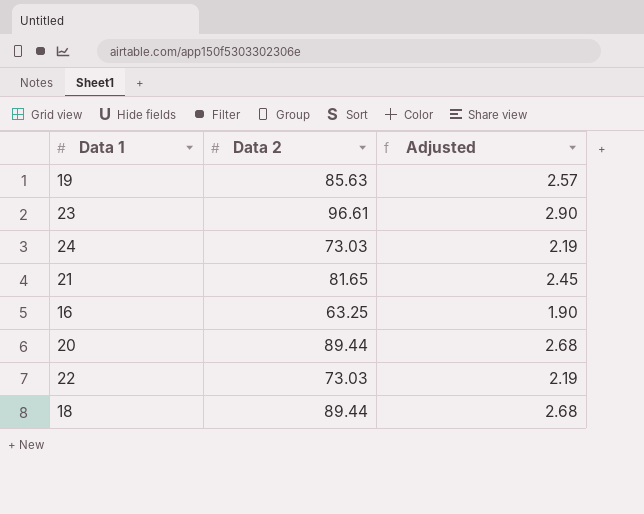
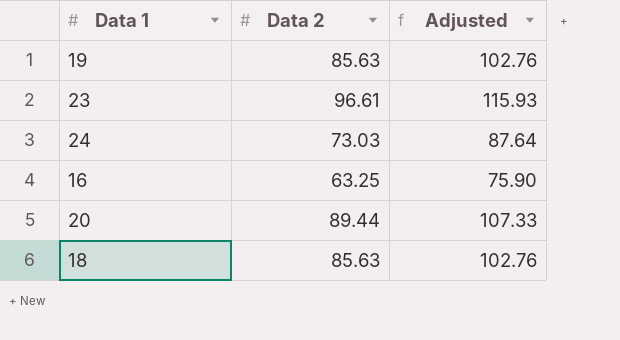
column Adjusted | formula: [Data 2] * 0.03 -> [Data 2] * 1.2
row 21: 81.65 | 2.45 -> none
row 22: 73.03 | 2.19 -> none
18 | Data 2: 89.44 -> 85.63

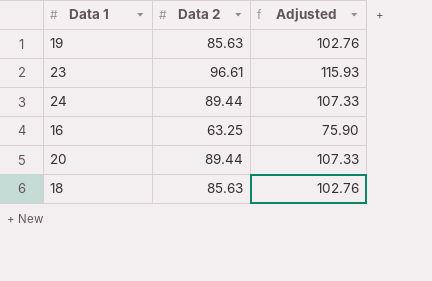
24 | Data 2: 73.03 -> 89.44
24 | Adjusted: 87.64 -> 107.33

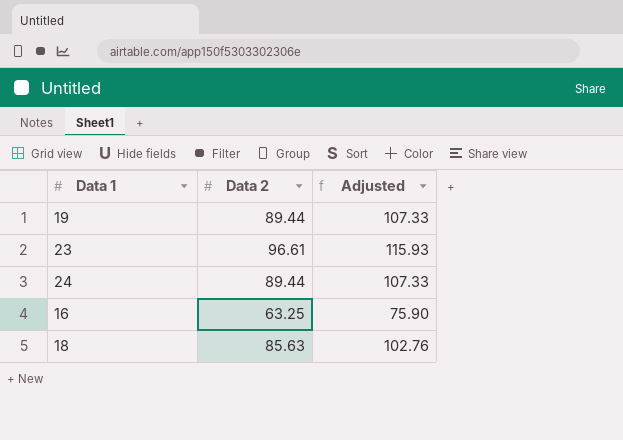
row 20: 89.44 | 107.33 -> none
19 | Data 2: 85.63 -> 89.44
19 | Adjusted: 102.76 -> 107.33

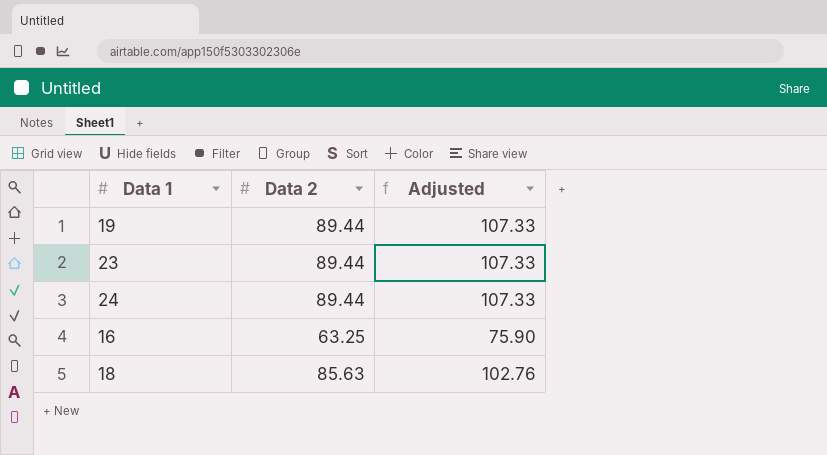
23 | Data 2: 96.61 -> 89.44
23 | Adjusted: 115.93 -> 107.33

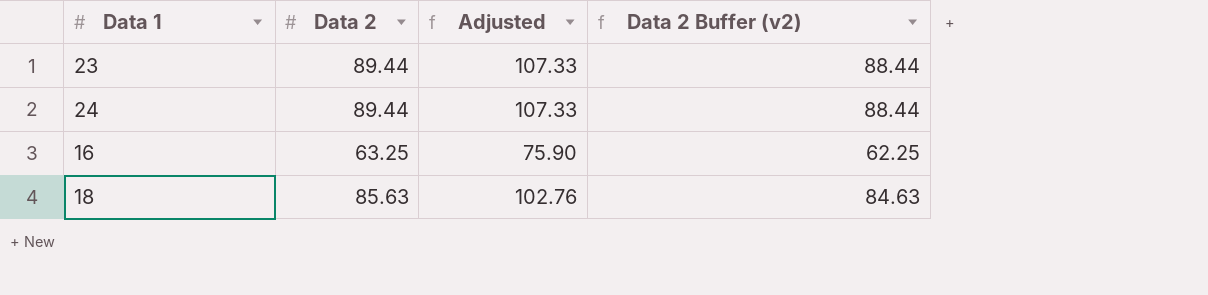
column Data 2 Buffer (v2) | formula: none -> [Data 2] - 1
row 19: 89.44 | 107.33 -> none

